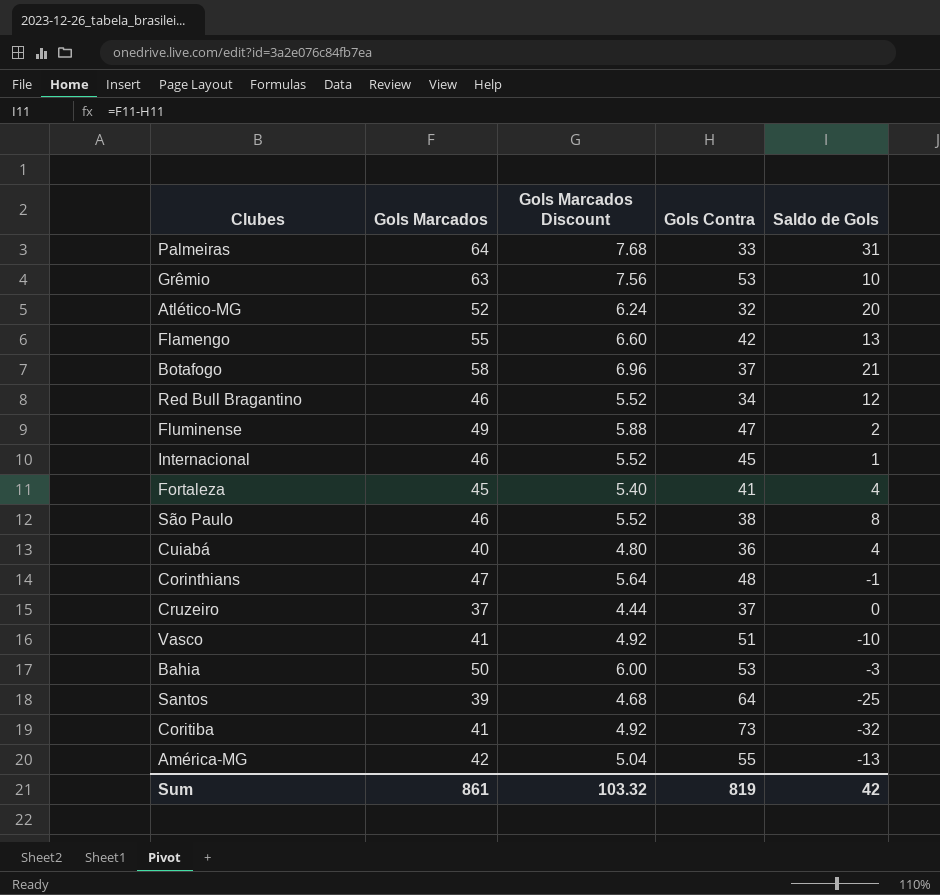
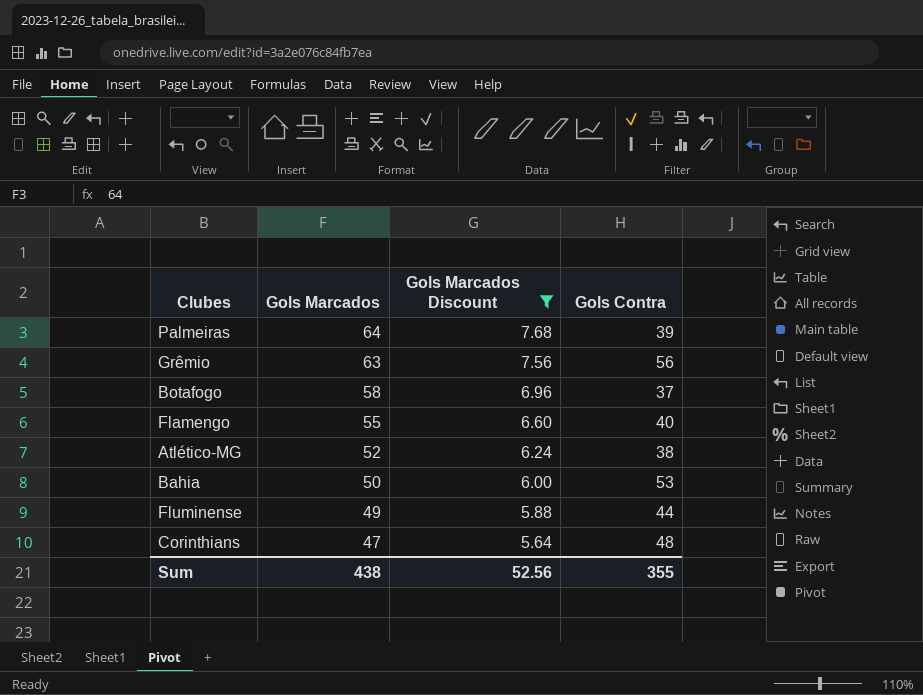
filter: none -> Gols Marcados Discount >= 5.64
row order: none -> Gols Marcados descending
column Saldo de Gols | formula: [Gols Marcados] - [Gols Contra] -> none
Palmeiras | Gols Contra: 33 -> 39
Grêmio | Gols Contra: 53 -> 56
Flamengo | Gols Contra: 42 -> 40
Atlético-MG | Gols Contra: 32 -> 38
Fluminense | Gols Contra: 47 -> 44
Sum | Gols Marcados: 861 -> 438
Sum | Gols Marcados Discount: 103.32 -> 52.56
Sum | Gols Contra: 819 -> 355

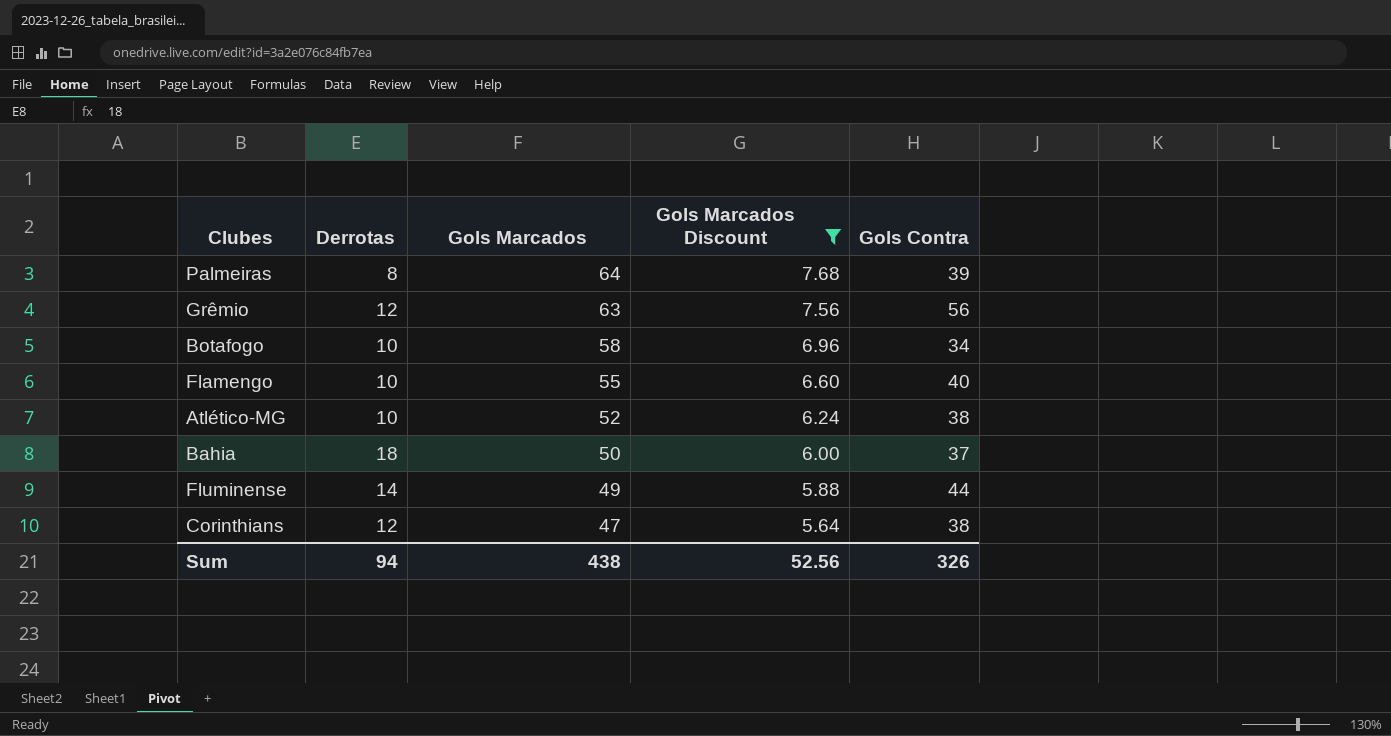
column Derrotas | position: none -> 2
Botafogo | Gols Contra: 37 -> 34
Bahia | Gols Contra: 53 -> 37
Corinthians | Gols Contra: 48 -> 38
Sum | Gols Contra: 355 -> 326

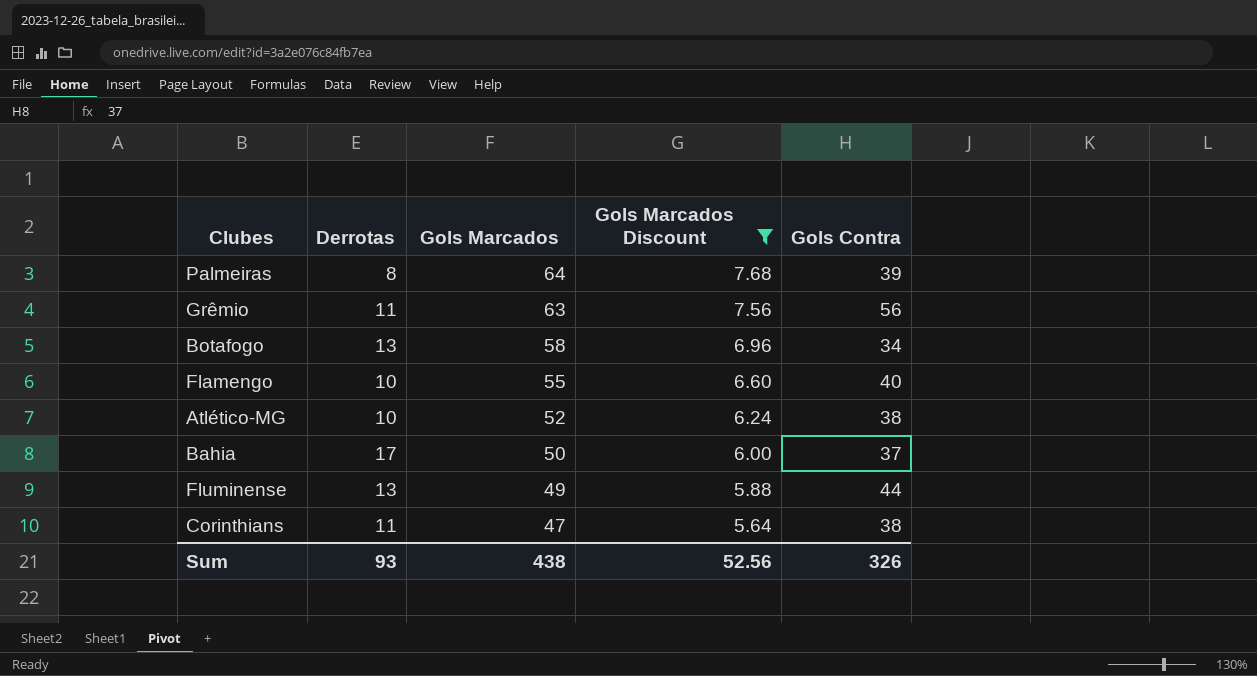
Grêmio | Derrotas: 12 -> 11
Botafogo | Derrotas: 10 -> 13
Bahia | Derrotas: 18 -> 17
Fluminense | Derrotas: 14 -> 13
Corinthians | Derrotas: 12 -> 11
Sum | Derrotas: 94 -> 93

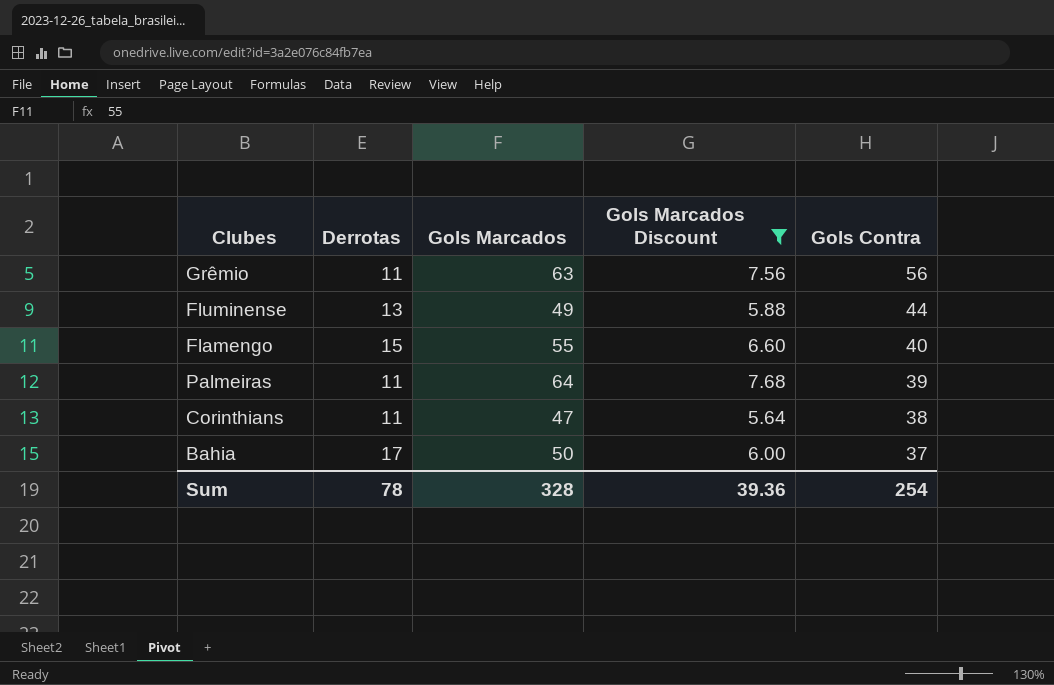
row order: Gols Marcados descending -> Gols Contra descending
row Botafogo: 13 | 58 | 6.96 | 34 -> none
row Atlético-MG: 10 | 52 | 6.24 | 38 -> none
Flamengo | Derrotas: 10 -> 15
Palmeiras | Derrotas: 8 -> 11
Sum | Derrotas: 93 -> 78
Sum | Gols Marcados: 438 -> 328
Sum | Gols Marcados Discount: 52.56 -> 39.36
Sum | Gols Contra: 326 -> 254

